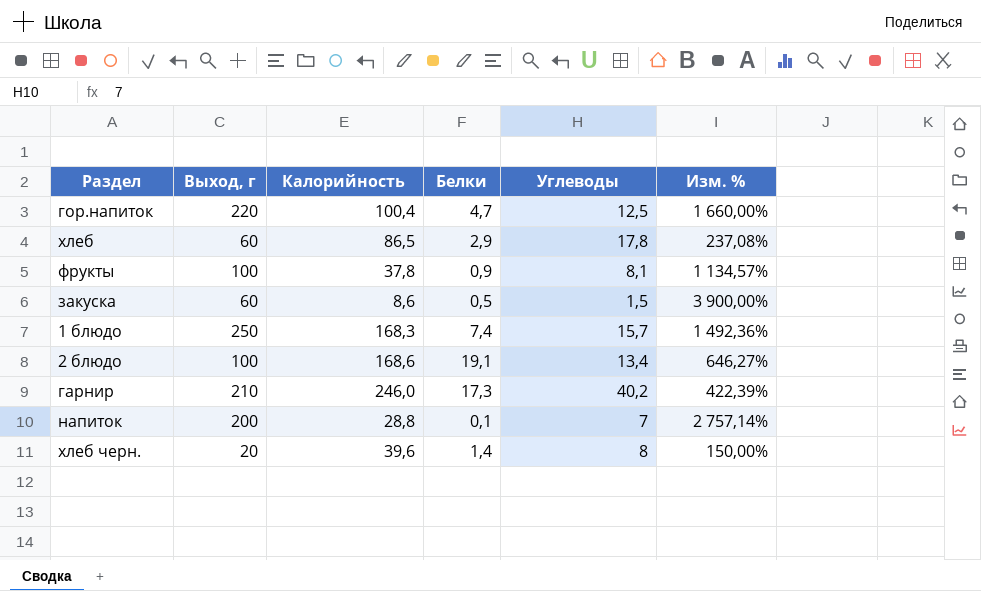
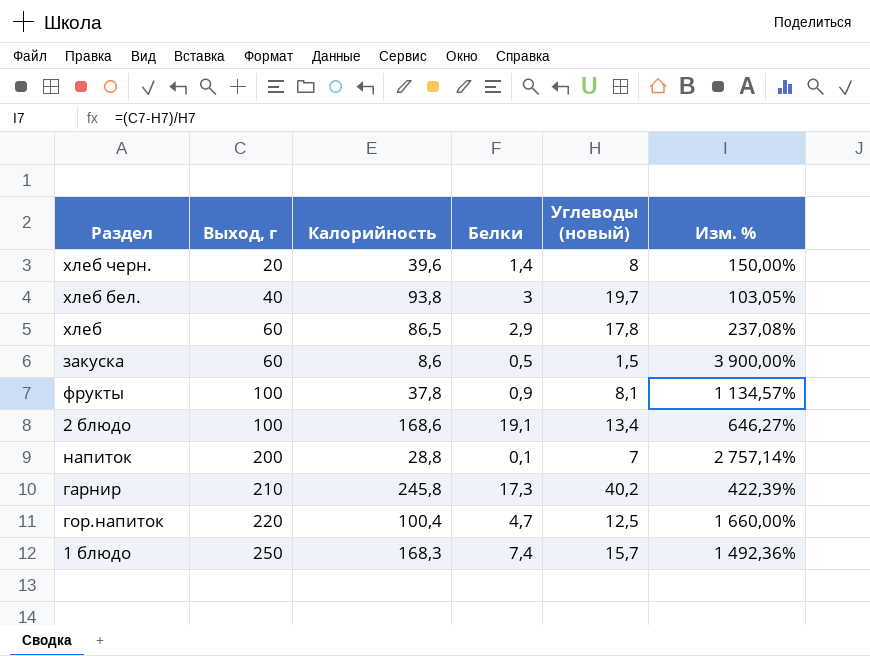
row order: none -> Выход, г ascending
column name: Углеводы -> Углеводы (новый)
row хлеб бел.: none -> 40 | 93,8 | 3 | 19,7 | 103,05%
гарнир | Калорийность: 246,0 -> 245,8

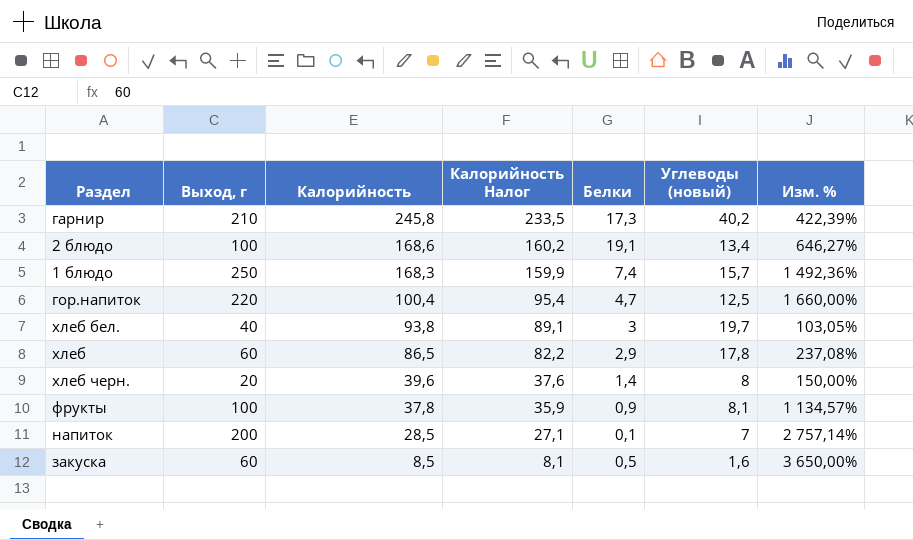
row order: Выход, г ascending -> Калорийность descending
column Калорийность Налог | formula: none -> [Калорийность] * 0,95
напиток | Калорийность: 28,8 -> 28,5
закуска | Калорийность: 8,6 -> 8,5
закуска | Углеводы (новый): 1,5 -> 1,6
закуска | Изм. %: 3 900,00% -> 3 650,00%

